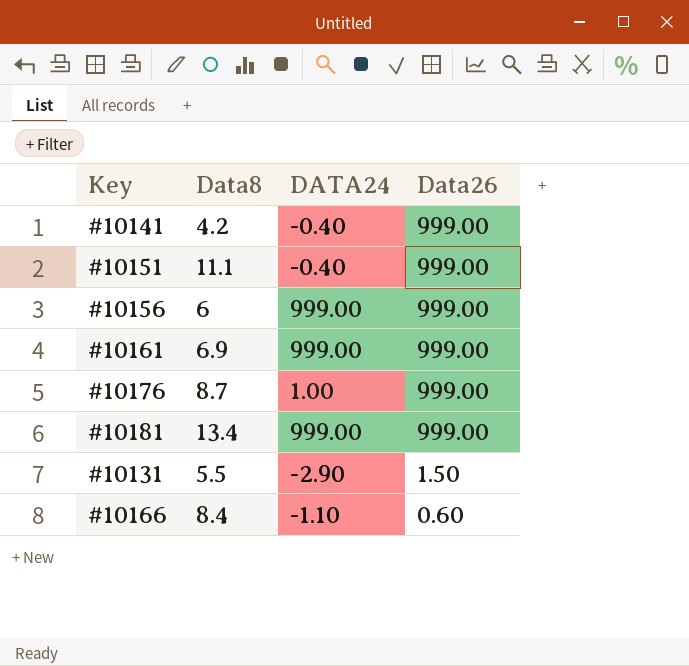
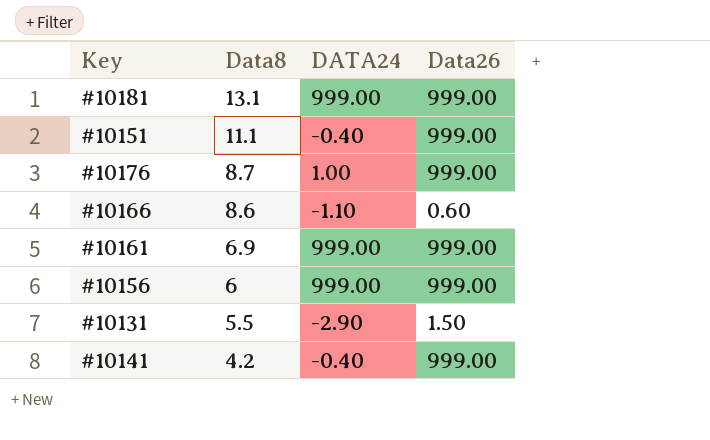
row order: Data26 descending -> Data8 descending
#10181 | Data8: 13.4 -> 13.1
#10166 | Data8: 8.4 -> 8.6

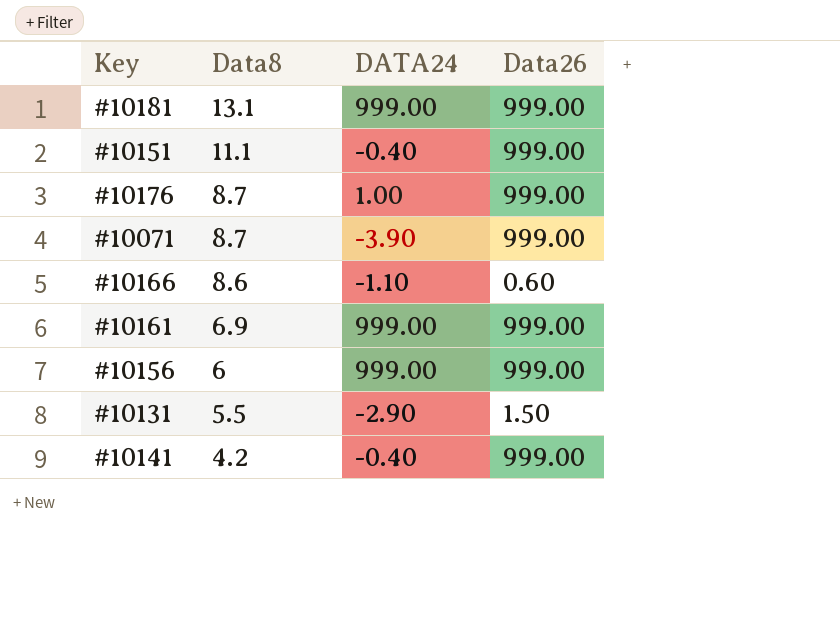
row #10071: none -> 8.7 | -3.90 | 999.00

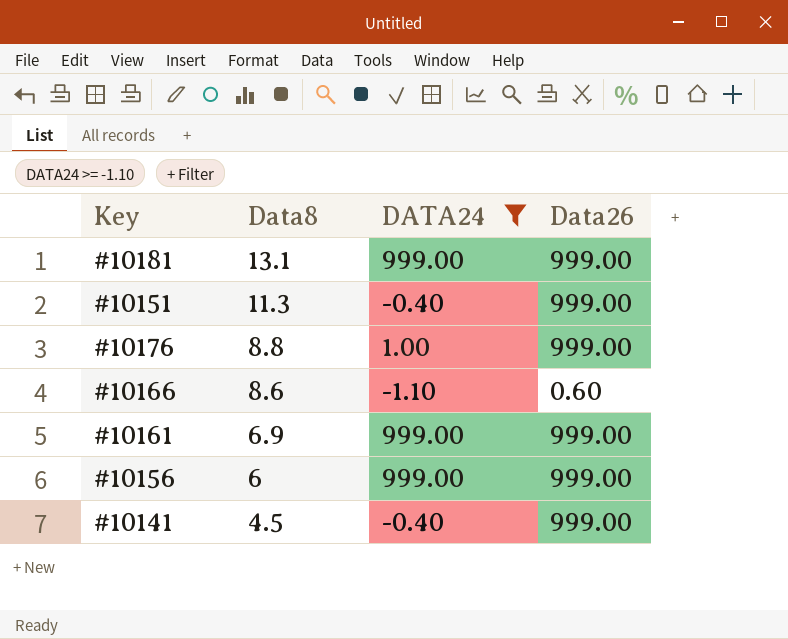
filter: none -> DATA24 >= -1.10
#10151 | Data8: 11.1 -> 11.3
#10176 | Data8: 8.7 -> 8.8
#10141 | Data8: 4.2 -> 4.5

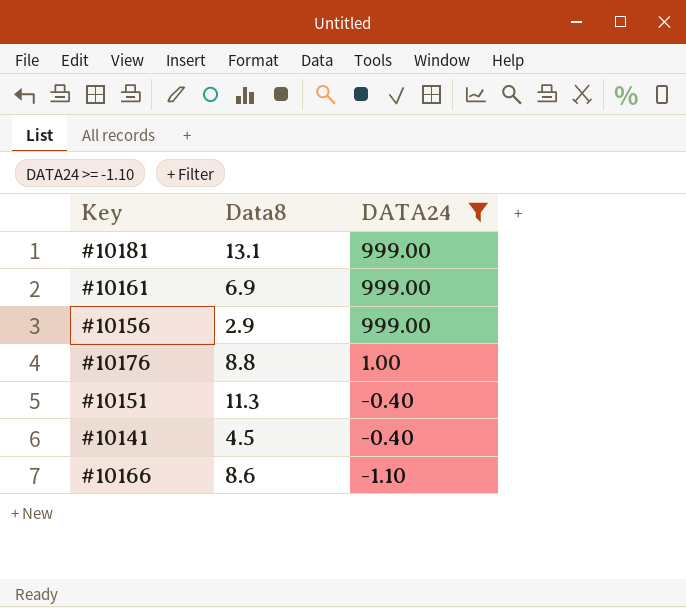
row order: Data8 descending -> DATA24 descending
column Data26 | position: 4 -> none
#10156 | Data8: 6 -> 2.9

